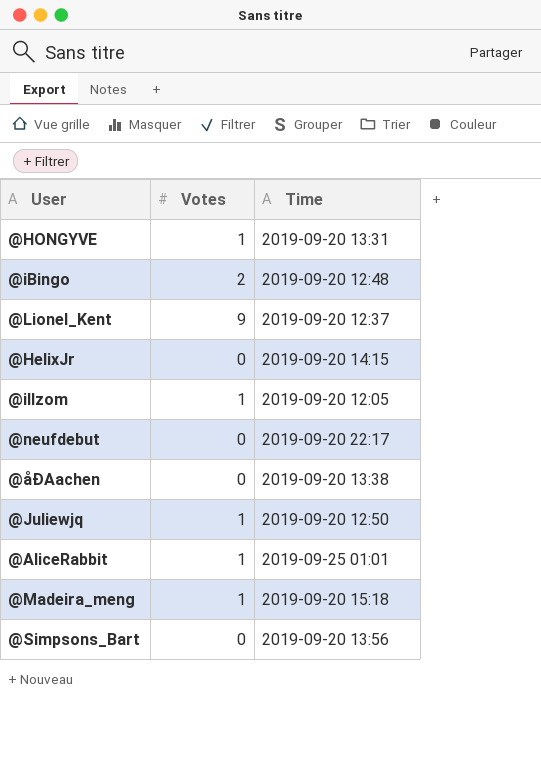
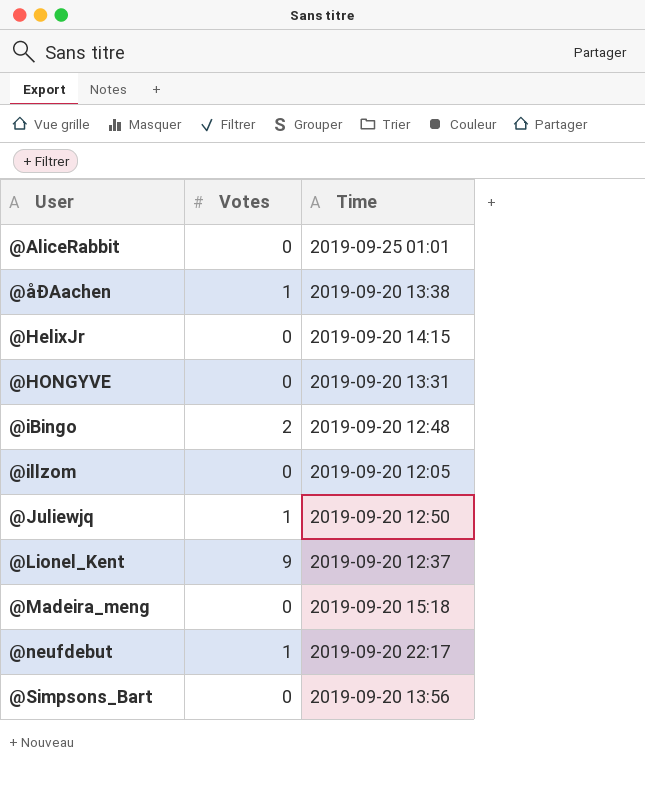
row order: none -> User ascending
@AliceRabbit | Votes: 1 -> 0
@åÐAachen | Votes: 0 -> 1
@HONGYVE | Votes: 1 -> 0
@illzom | Votes: 1 -> 0
@Madeira_meng | Votes: 1 -> 0
@neufdebut | Votes: 0 -> 1

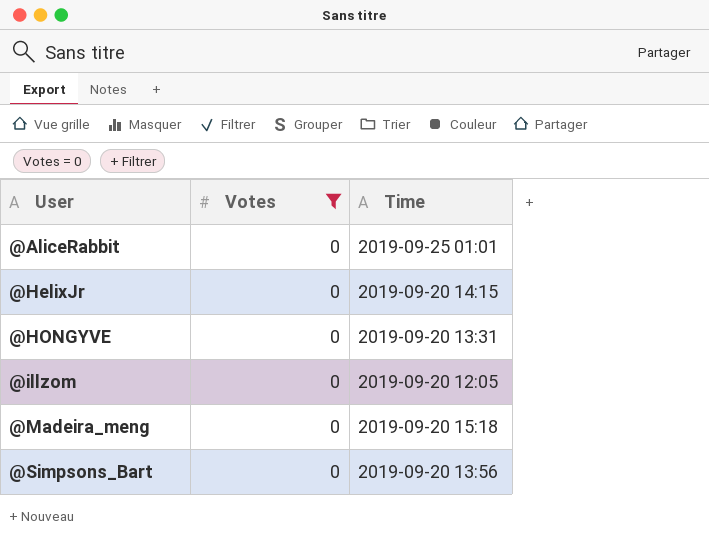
filter: none -> Votes = 0

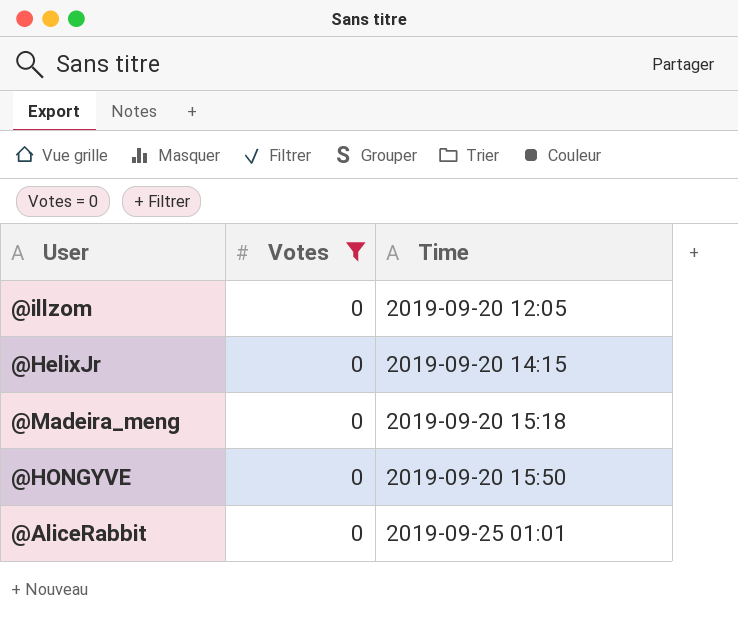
row order: User ascending -> Time ascending
row @Simpsons_Bart: 0 | 2019-09-20 13:56 -> none
@HONGYVE | Time: 2019-09-20 13:31 -> 2019-09-20 15:50

